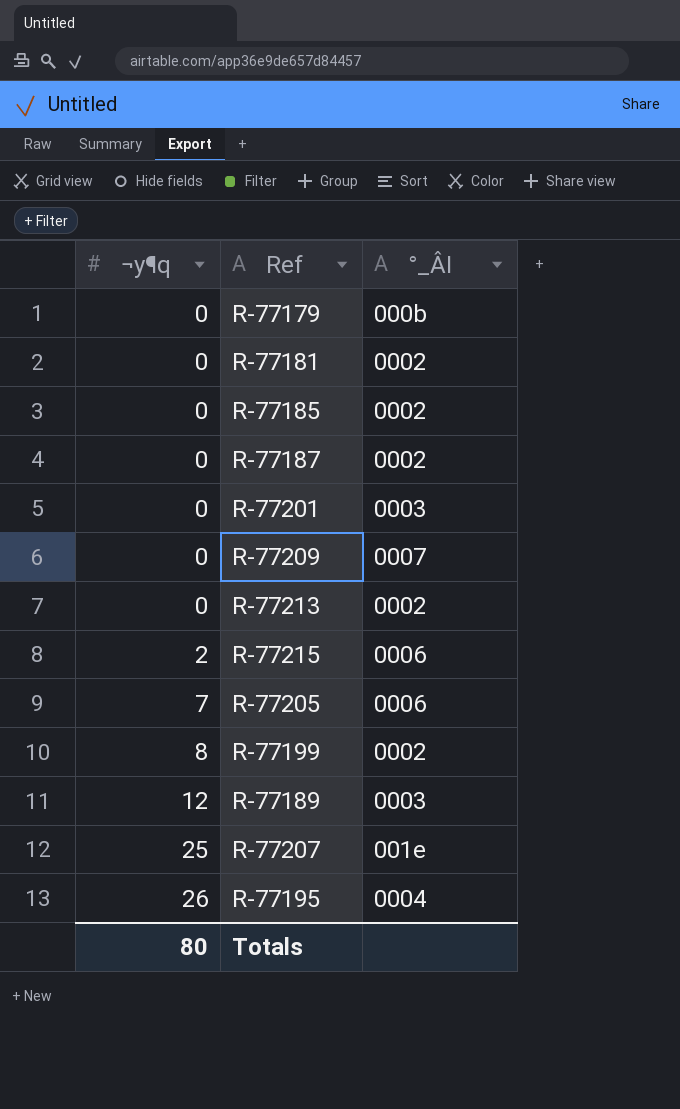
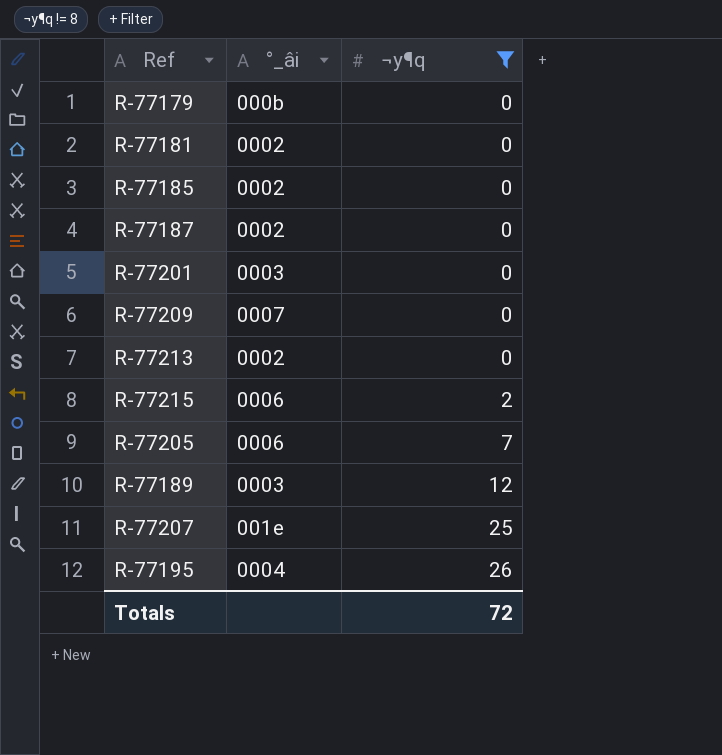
filter: none -> ¬y¶q != 8
column name: °_ÂI -> °_âi
column ¬y¶q | position: 1 -> 3
Totals | ¬y¶q: 80 -> 72

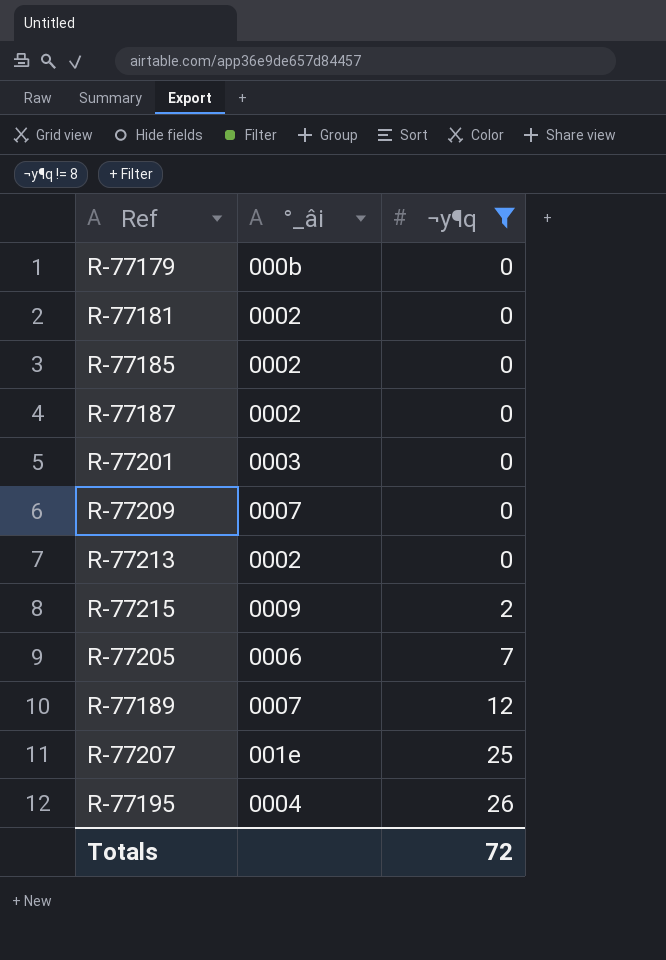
R-77215 | °_âi: 0006 -> 0009
R-77189 | °_âi: 0003 -> 0007

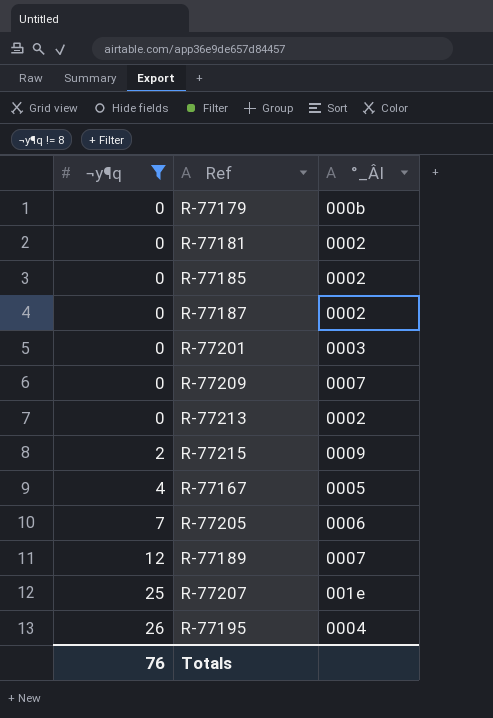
column ¬y¶q | position: 3 -> 1
column name: °_âi -> °_ÂI
row R-77167: none -> 4 | 0005
Totals | ¬y¶q: 72 -> 76

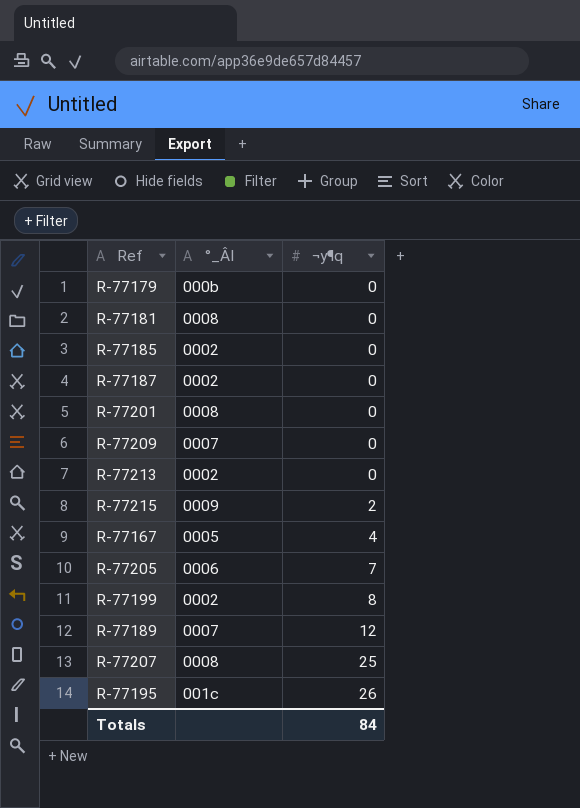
filter: ¬y¶q != 8 -> none
column ¬y¶q | position: 1 -> 3
R-77181 | °_ÂI: 0002 -> 0008
R-77201 | °_ÂI: 0003 -> 0008
R-77207 | °_ÂI: 001e -> 0008
R-77195 | °_ÂI: 0004 -> 001c
Totals | ¬y¶q: 76 -> 84

